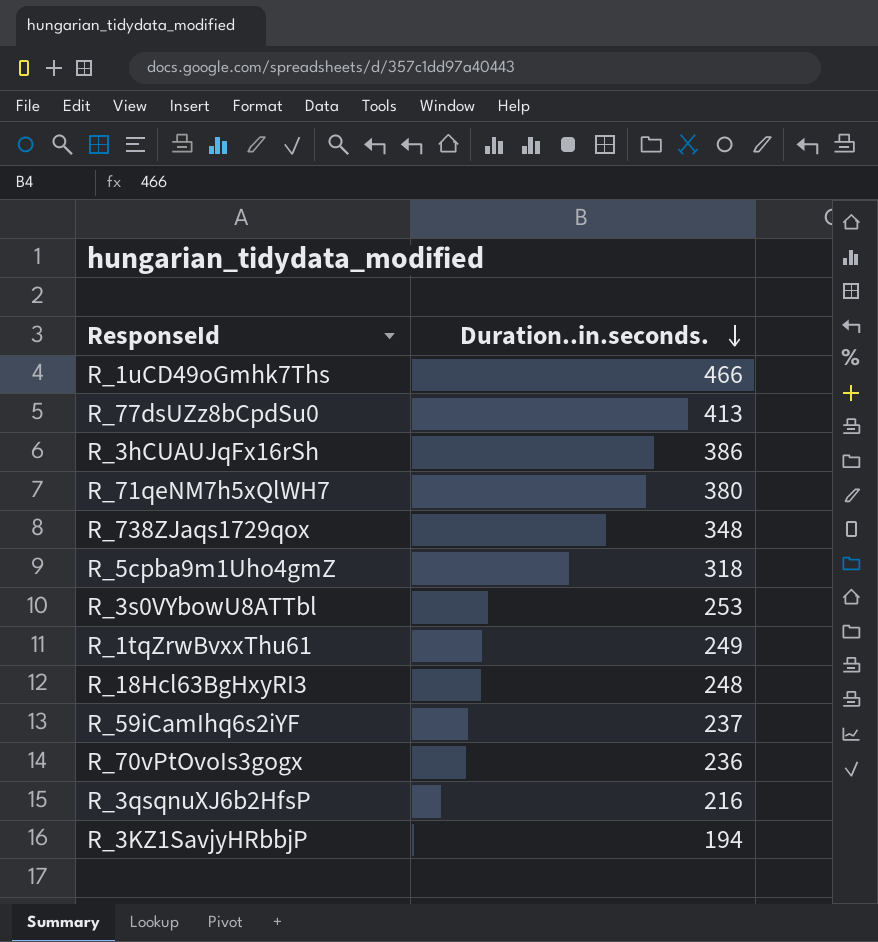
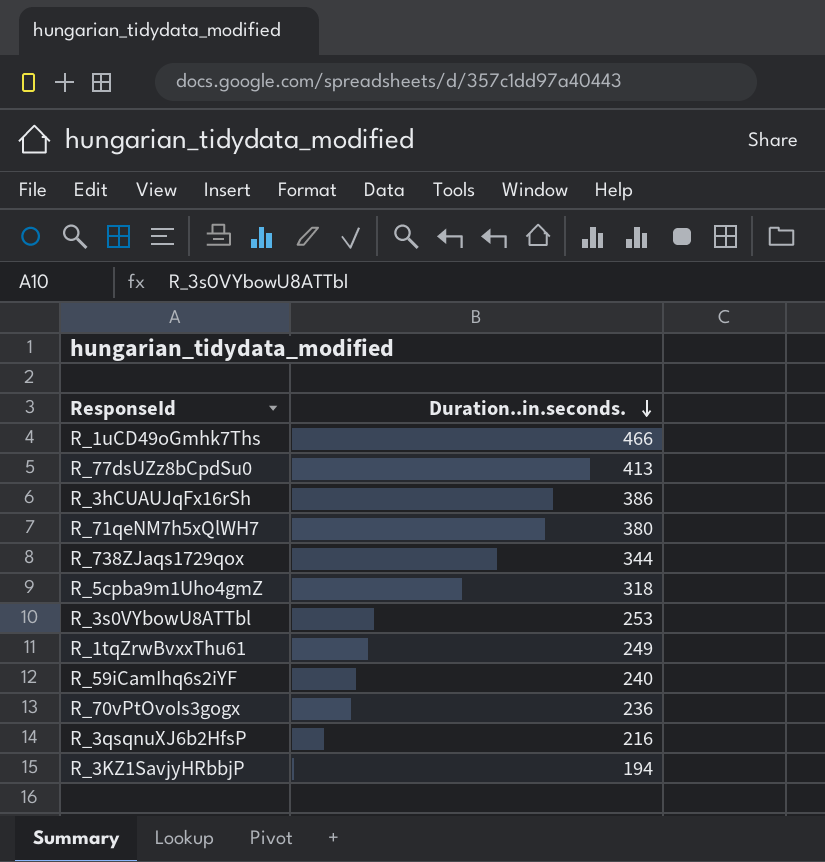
row R_18Hcl63BgHxyRI3: 248 -> none
R_738ZJaqs1729qox | Duration..in.seconds.: 348 -> 344
R_59iCamIhq6s2iYF | Duration..in.seconds.: 237 -> 240

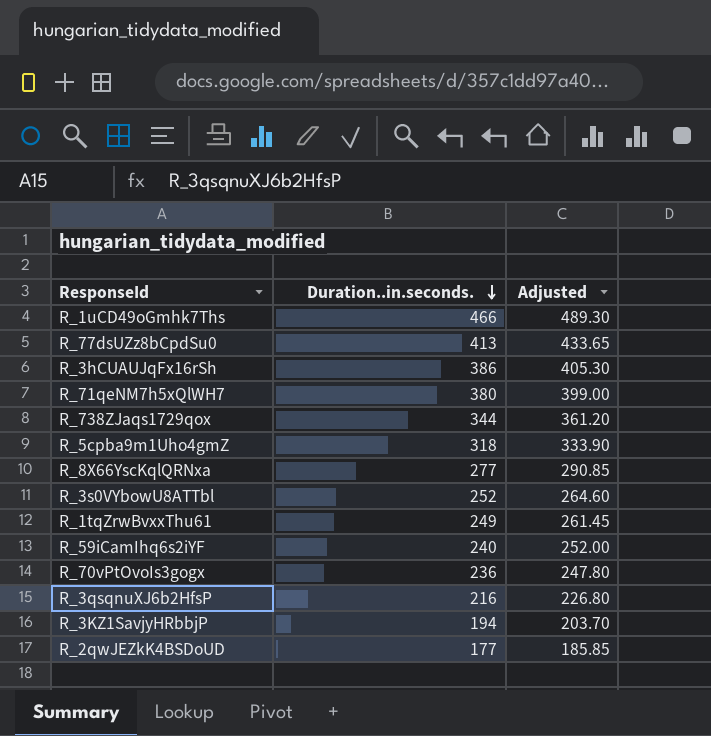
column Adjusted | formula: none -> [Duration..in.seconds.] * 1.05
row R_8X66YscKqlQRNxa: none -> 277 | 290.85
R_3s0VYbowU8ATTbl | Duration..in.seconds.: 253 -> 252
row R_2qwJEZkK4BSDoUD: none -> 177 | 185.85

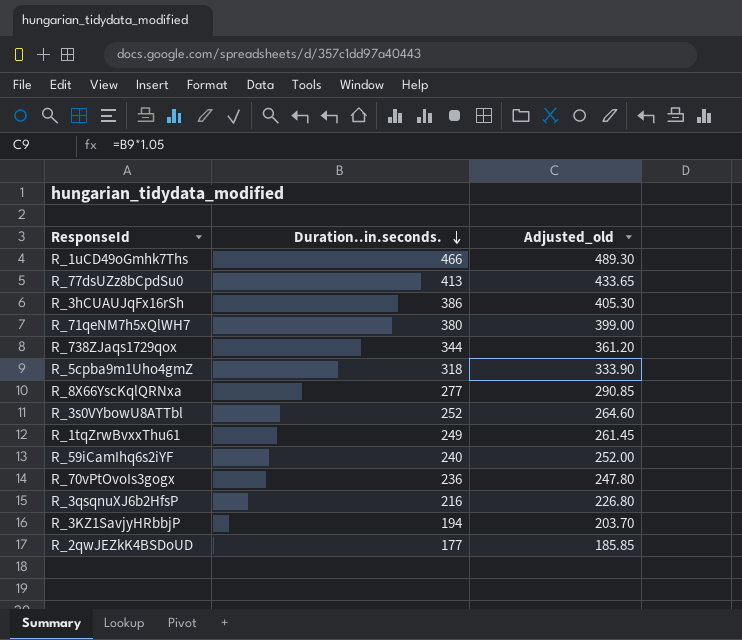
column name: Adjusted -> Adjusted_old

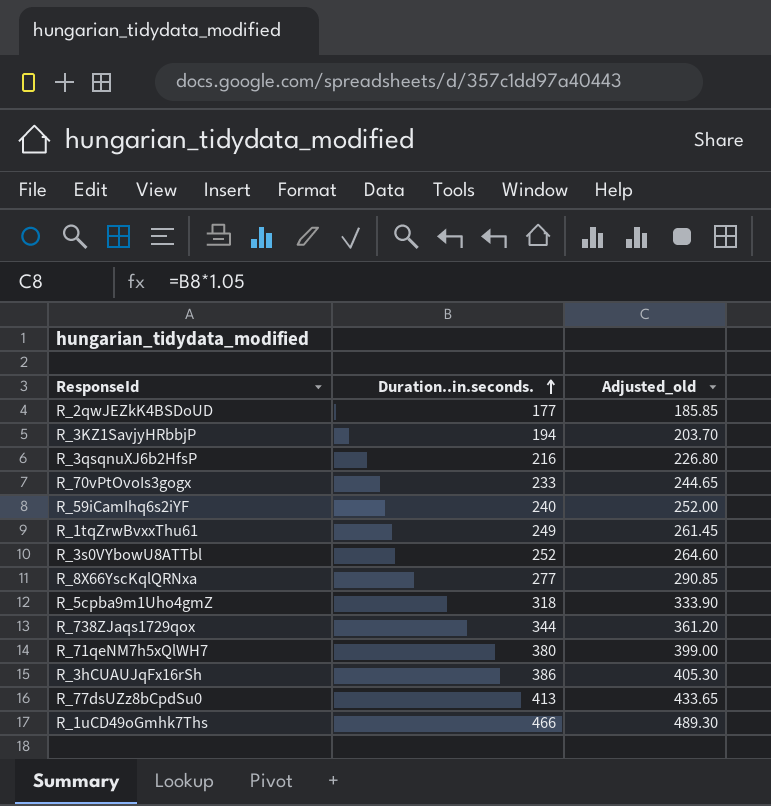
row order: Duration..in.seconds. descending -> Duration..in.seconds. ascending
R_70vPtOvoIs3gogx | Duration..in.seconds.: 236 -> 233
R_70vPtOvoIs3gogx | Adjusted_old: 247.80 -> 244.65

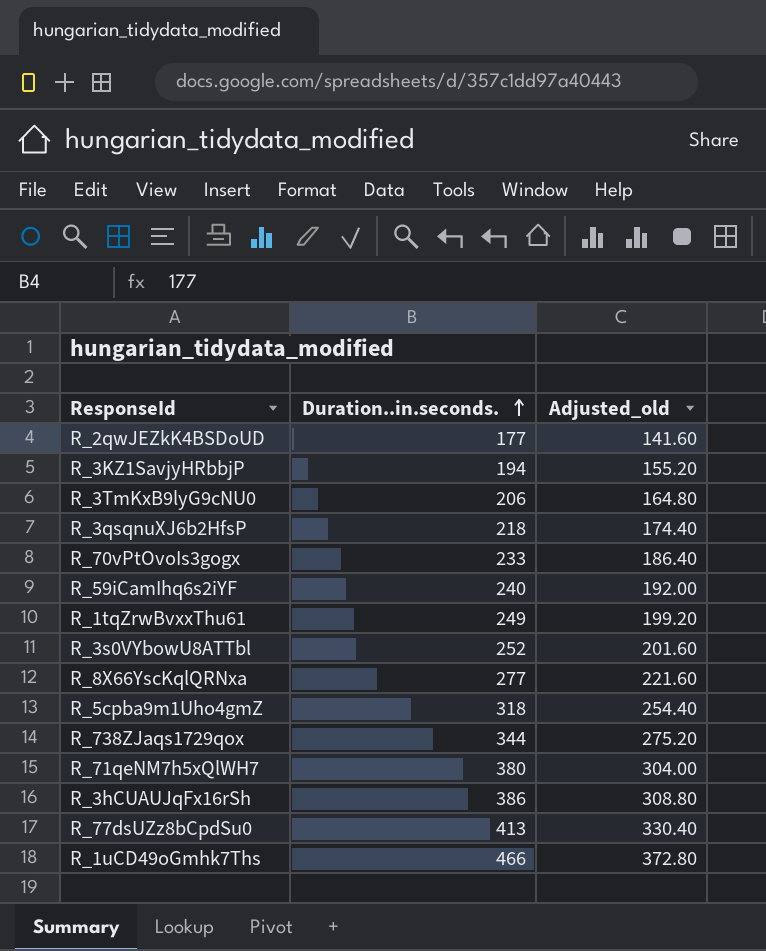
column Adjusted_old | formula: [Duration..in.seconds.] * 1.05 -> [Duration..in.seconds.] * 0.8
row R_3TmKxB9lyG9cNU0: none -> 206 | 164.80
R_3qsqnuXJ6b2HfsP | Duration..in.seconds.: 216 -> 218

